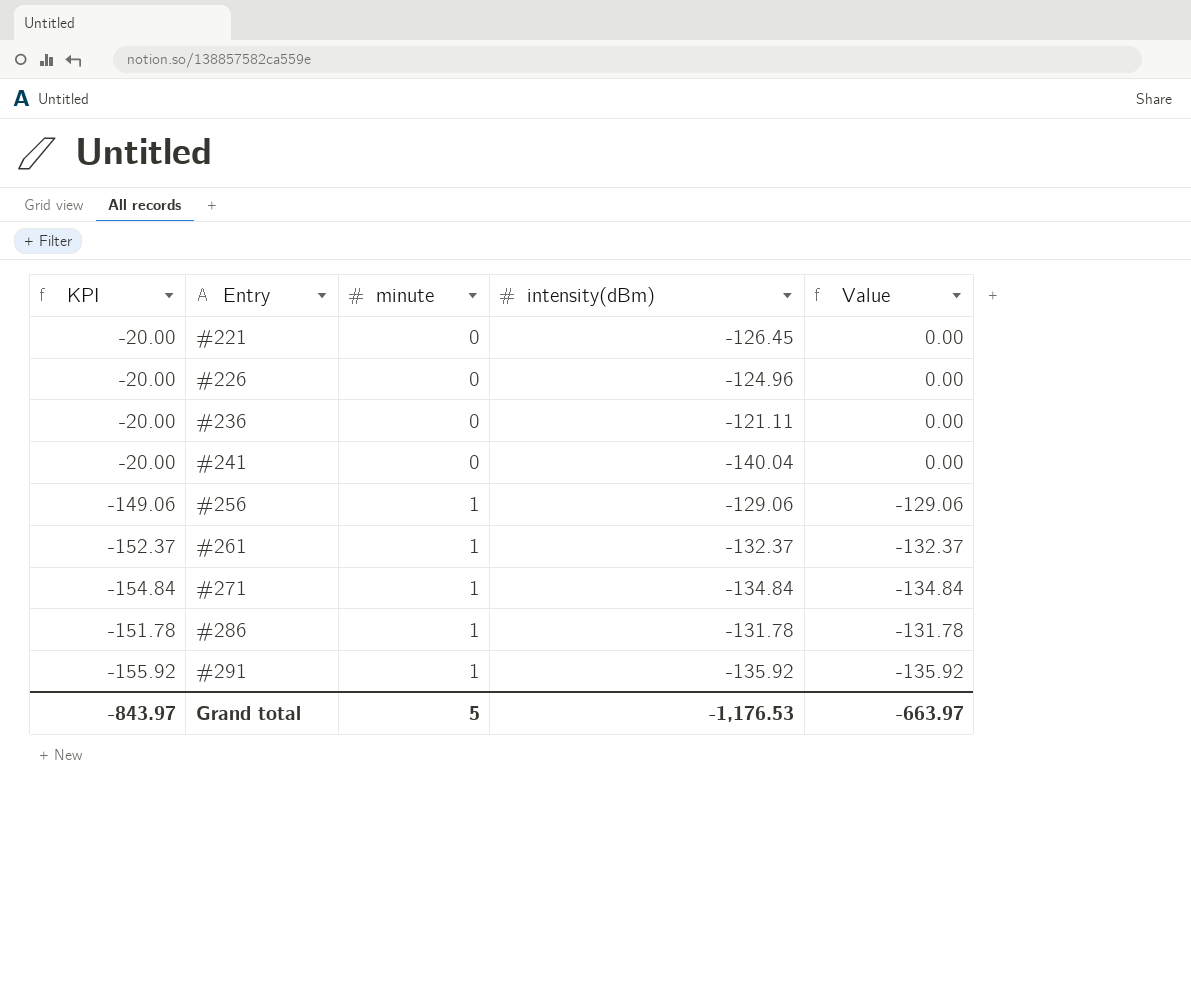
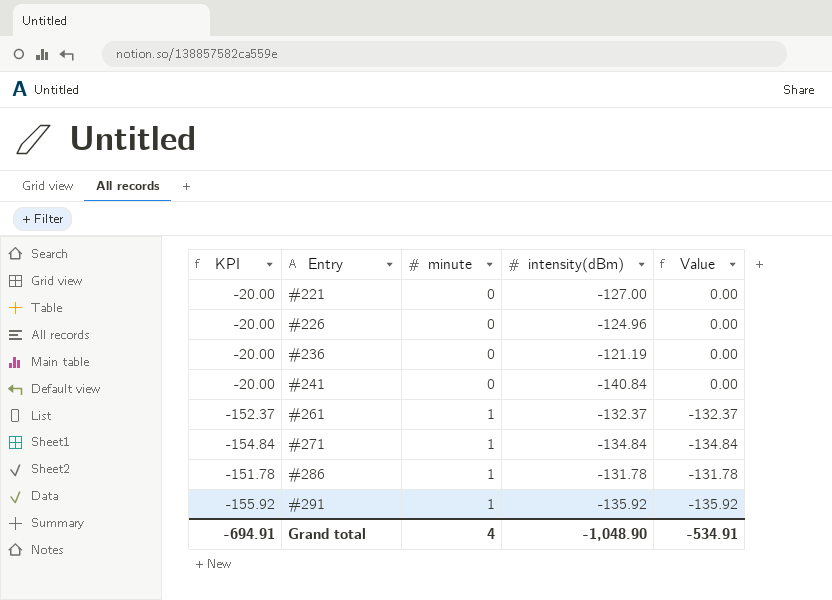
row #256: -149.06 | 1 | -129.06 | -129.06 -> none
#221 | intensity(dBm): -126.45 -> -127.00
#236 | intensity(dBm): -121.11 -> -121.19
#241 | intensity(dBm): -140.04 -> -140.84
Grand total | KPI: -843.97 -> -694.91
Grand total | minute: 5 -> 4
Grand total | intensity(dBm): -1,176.53 -> -1,048.90
Grand total | Value: -663.97 -> -534.91

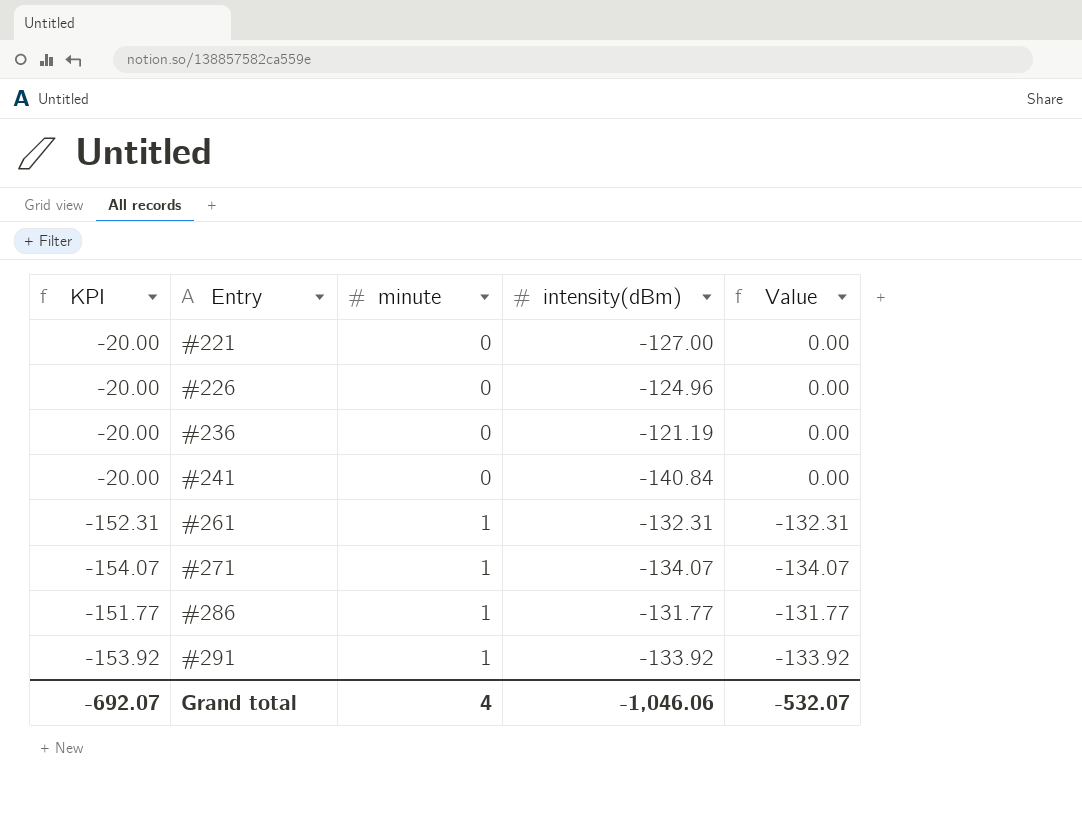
#261 | KPI: -152.37 -> -152.31
#261 | intensity(dBm): -132.37 -> -132.31
#261 | Value: -132.37 -> -132.31
#271 | KPI: -154.84 -> -154.07
#271 | intensity(dBm): -134.84 -> -134.07
#271 | Value: -134.84 -> -134.07
#286 | KPI: -151.78 -> -151.77
#286 | intensity(dBm): -131.78 -> -131.77
#286 | Value: -131.78 -> -131.77
#291 | KPI: -155.92 -> -153.92
#291 | intensity(dBm): -135.92 -> -133.92
#291 | Value: -135.92 -> -133.92
Grand total | KPI: -694.91 -> -692.07
Grand total | intensity(dBm): -1,048.90 -> -1,046.06
Grand total | Value: -534.91 -> -532.07

